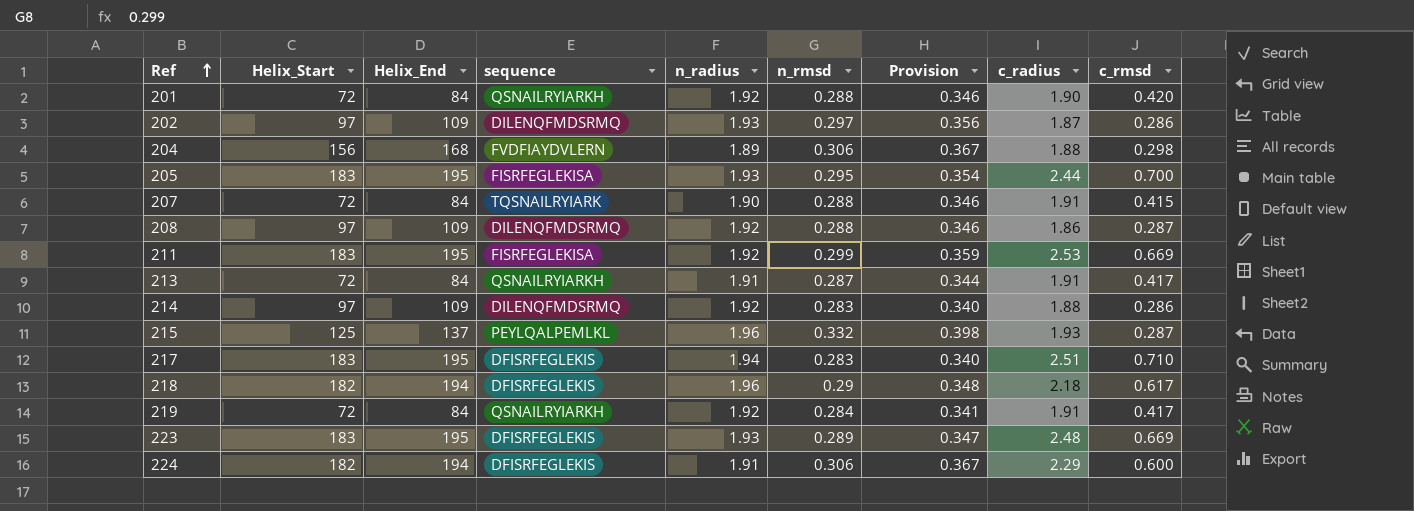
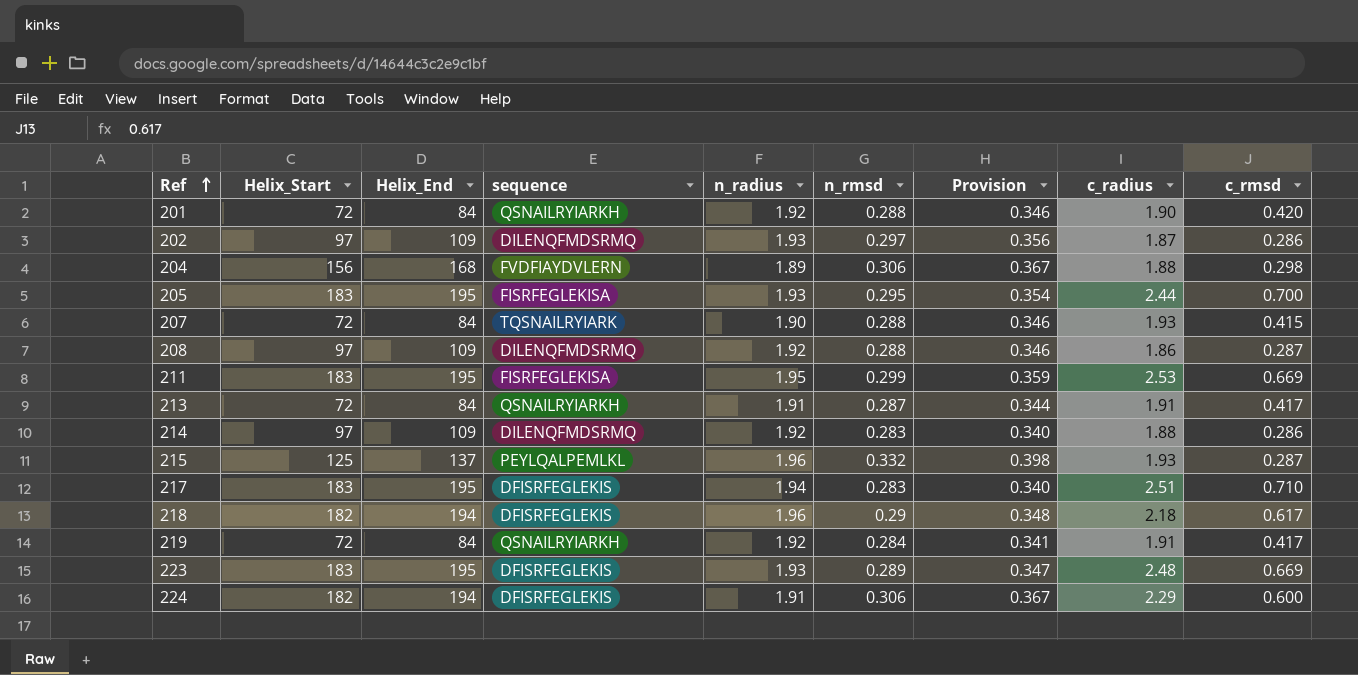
207 | c_radius: 1.91 -> 1.93
211 | n_radius: 1.92 -> 1.95

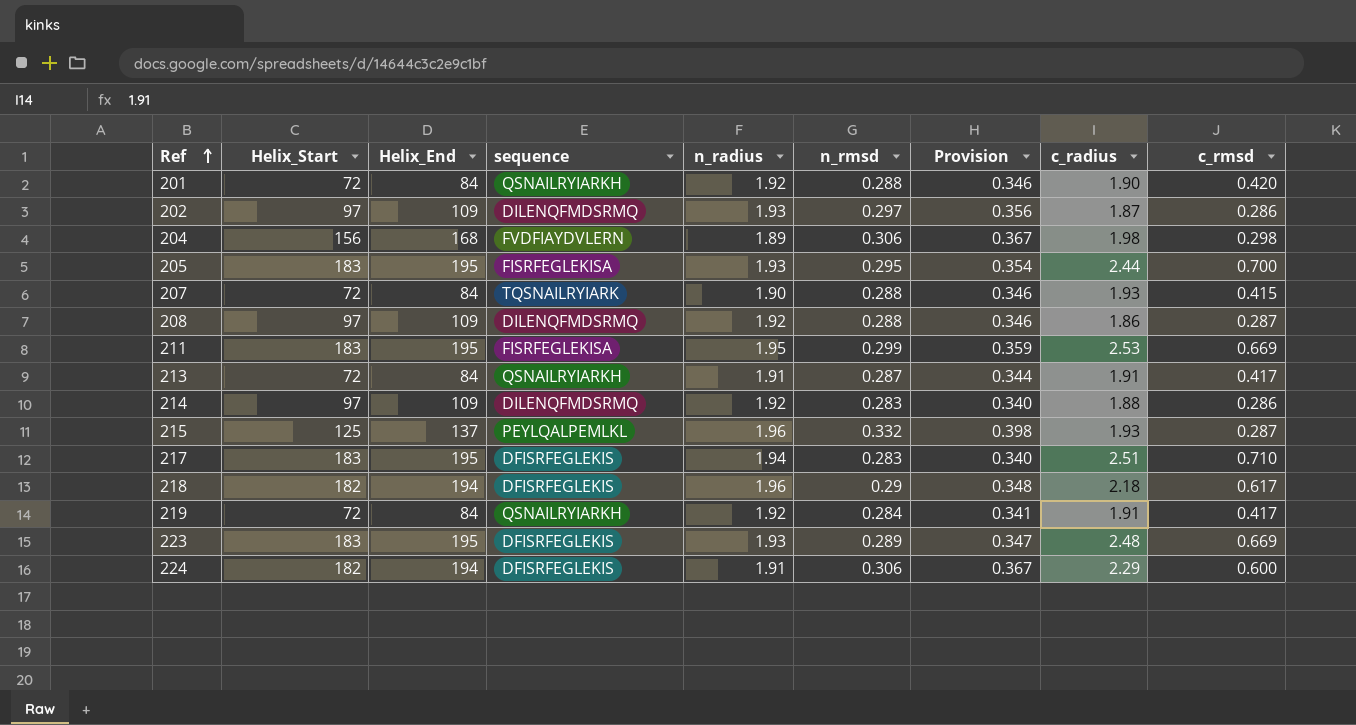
204 | c_radius: 1.88 -> 1.98

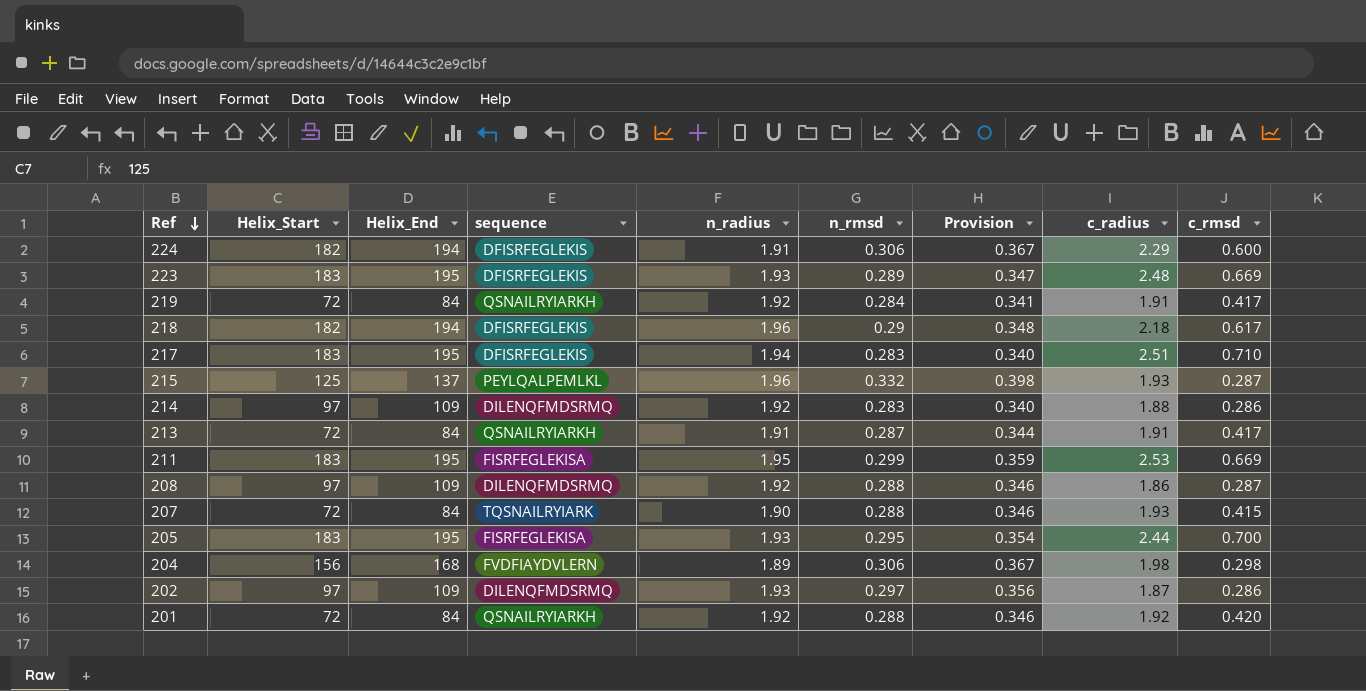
row order: Ref ascending -> Ref descending
201 | c_radius: 1.90 -> 1.92

